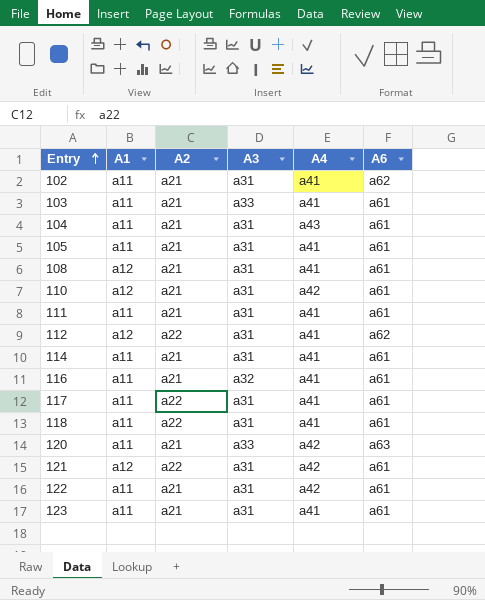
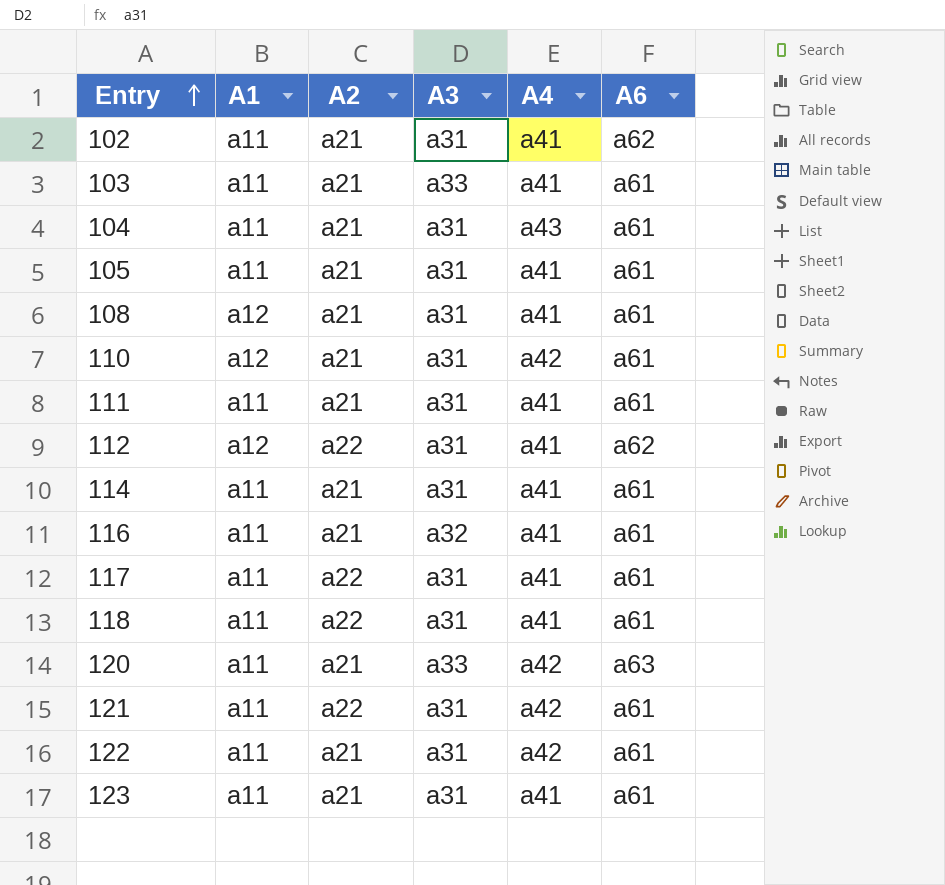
121 | A1: a12 -> a11

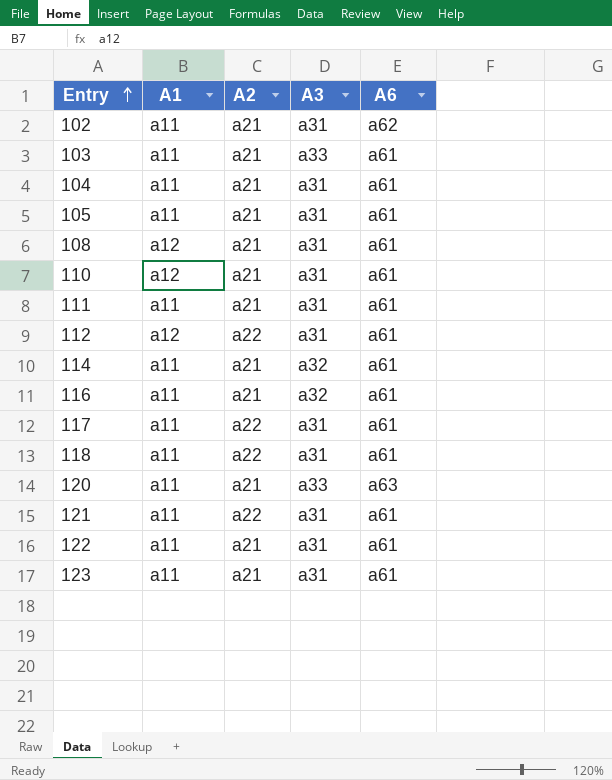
column A4 | position: 5 -> none
112 | A6: a62 -> a61
114 | A3: a31 -> a32

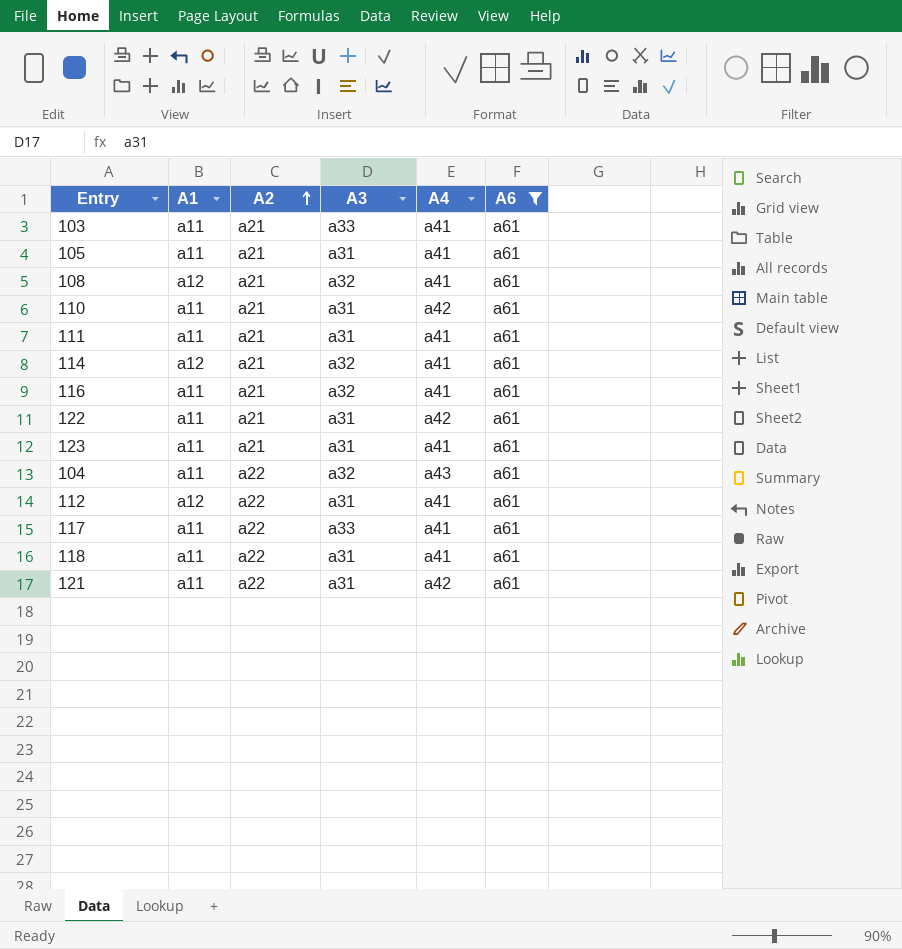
filter: none -> A6 = a61
row order: Entry ascending -> A2 ascending
column A4 | position: none -> 5
108 | A3: a31 -> a32
110 | A1: a12 -> a11
114 | A1: a11 -> a12
104 | A2: a21 -> a22
104 | A3: a31 -> a32
117 | A3: a31 -> a33

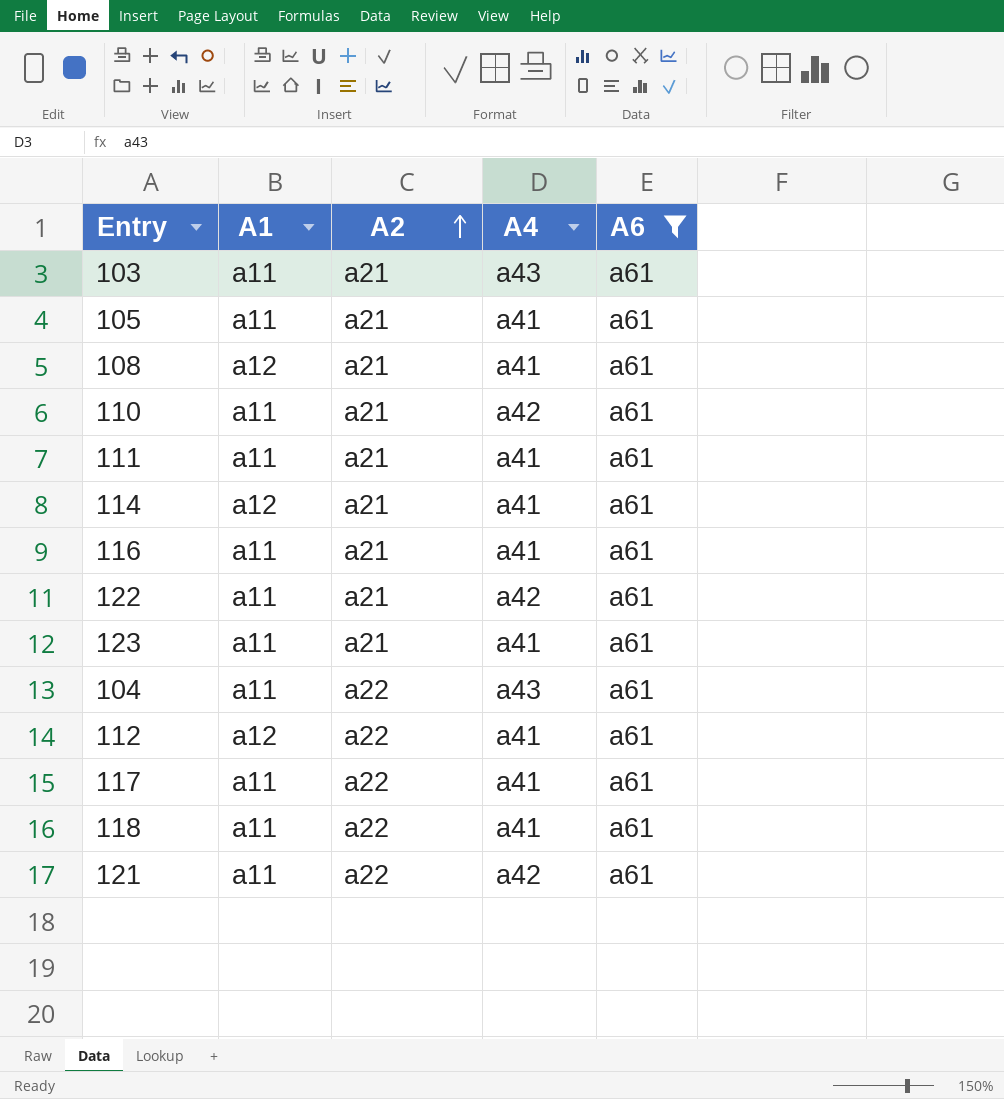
column A3 | position: 4 -> none
103 | A4: a41 -> a43

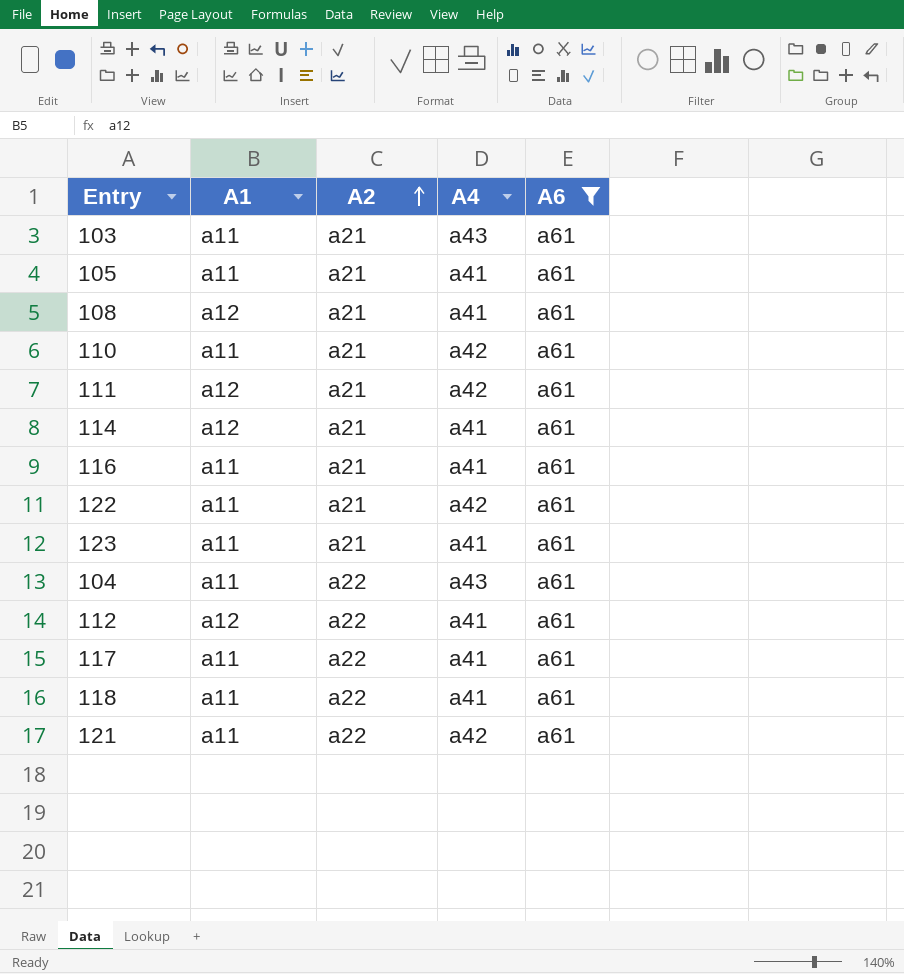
111 | A1: a11 -> a12
111 | A4: a41 -> a42

